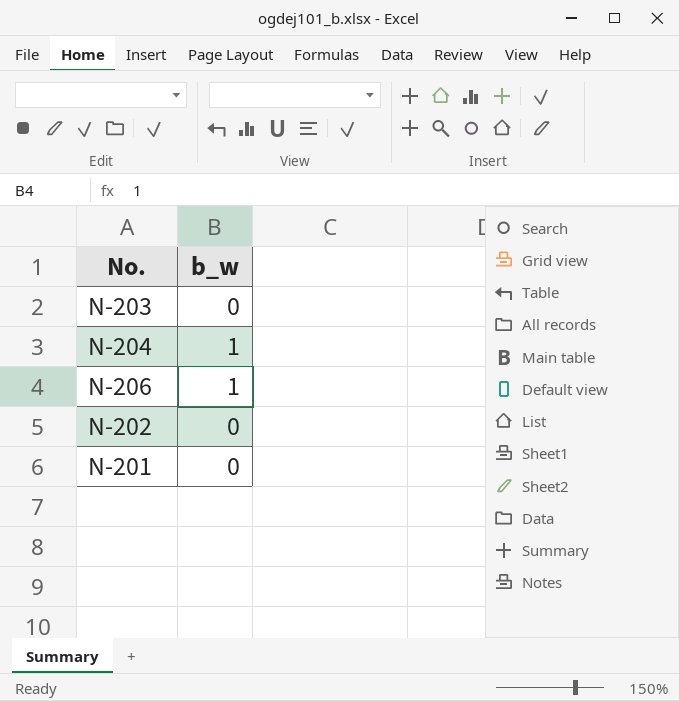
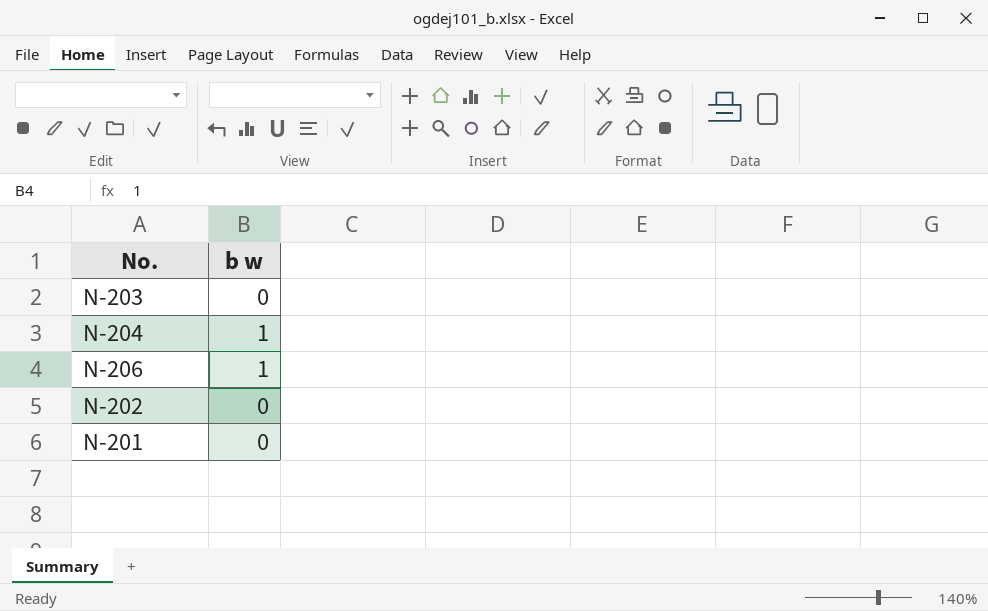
column name: b_w -> b w

